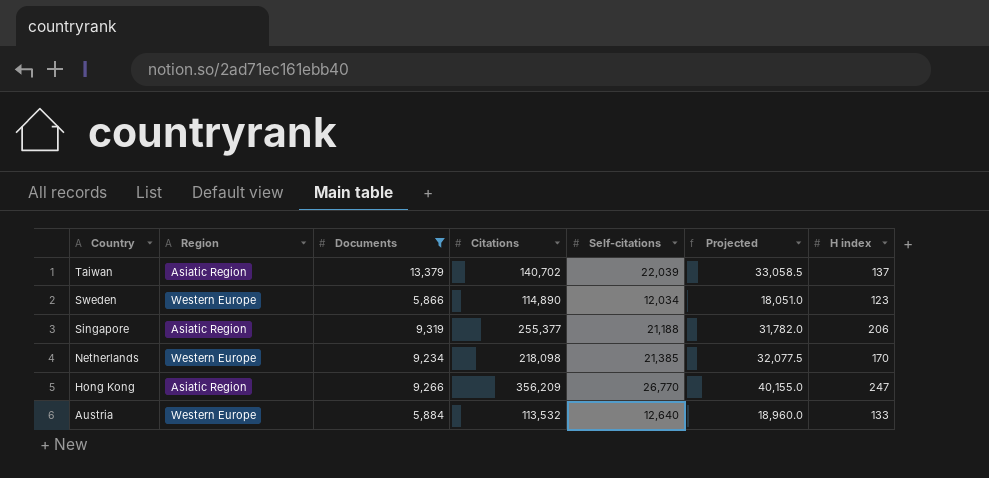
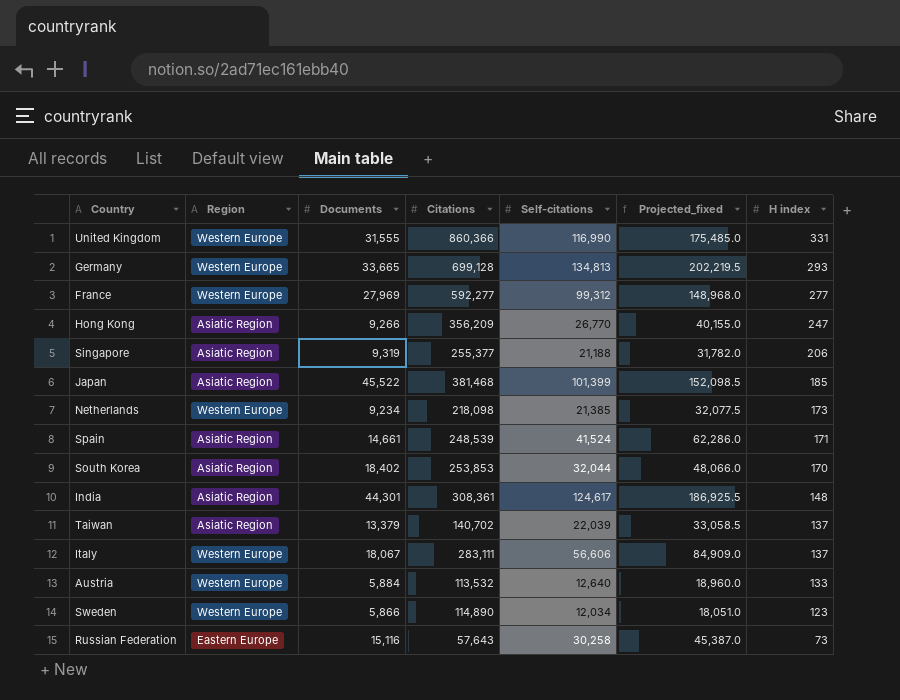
filter: Documents <= 13,379 -> none
row order: Country descending -> H index descending
column name: Projected -> Projected_fixed
Netherlands | H index: 170 -> 173

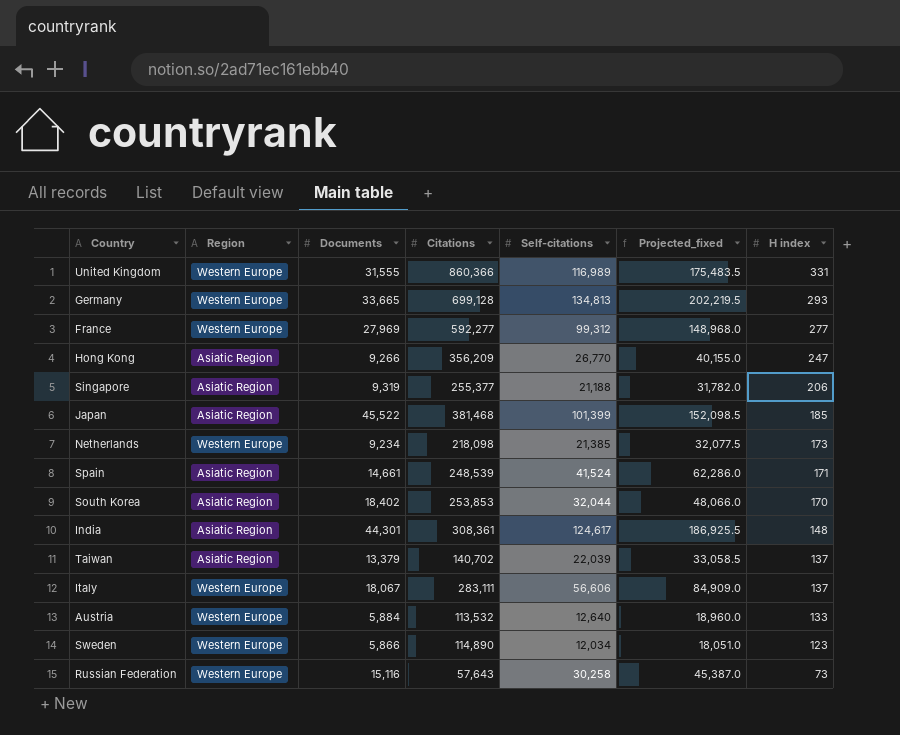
United Kingdom | Self-citations: 116,990 -> 116,989
United Kingdom | Projected_fixed: 175,485.0 -> 175,483.5
Russian Federation | Region: Eastern Europe -> Western Europe

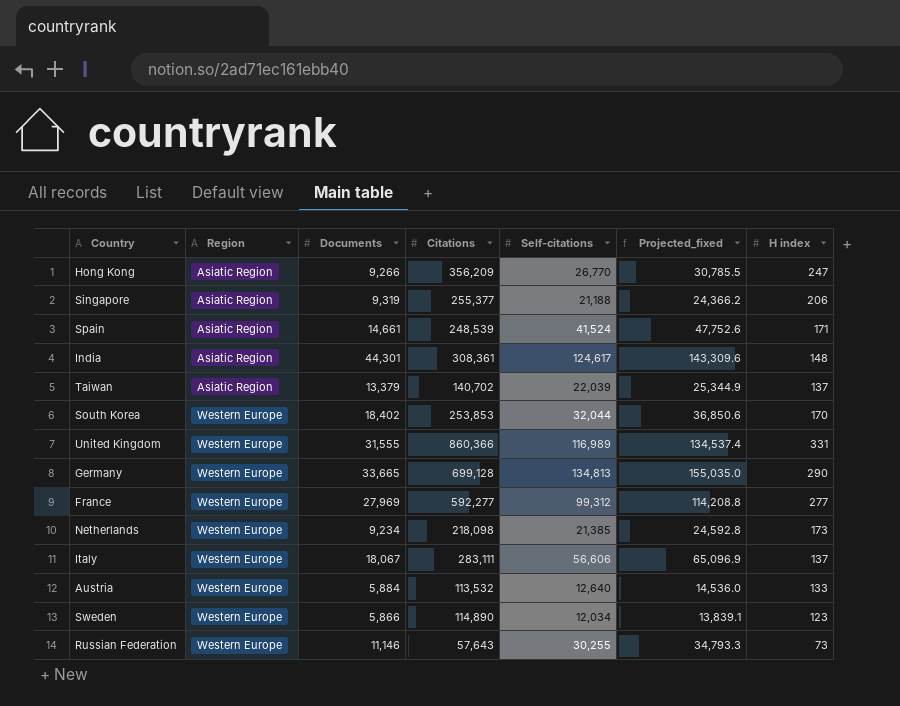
row order: H index descending -> Region ascending
column Projected_fixed | formula: [Self-citations] * 1.5 -> [Self-citations] * 1.15
row Japan: Asiatic Region | 45,522 | 381,468 | 101,399 | 152,098.5 | 185 -> none
South Korea | Region: Asiatic Region -> Western Europe
Germany | H index: 293 -> 290
Russian Federation | Documents: 15,116 -> 11,146
Russian Federation | Self-citations: 30,258 -> 30,255

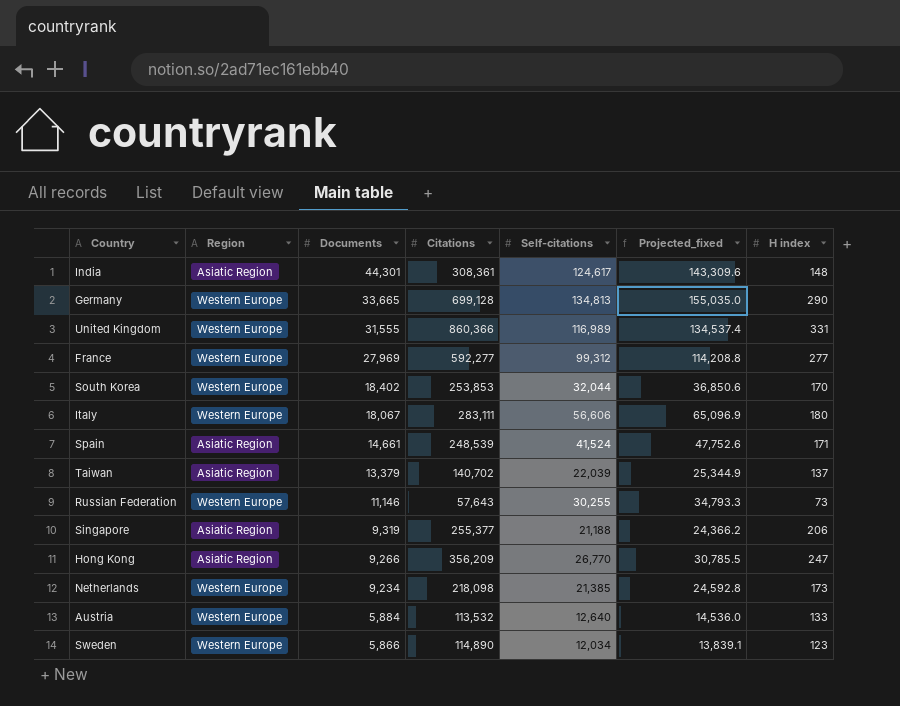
row order: Region ascending -> Documents descending
Italy | H index: 137 -> 180

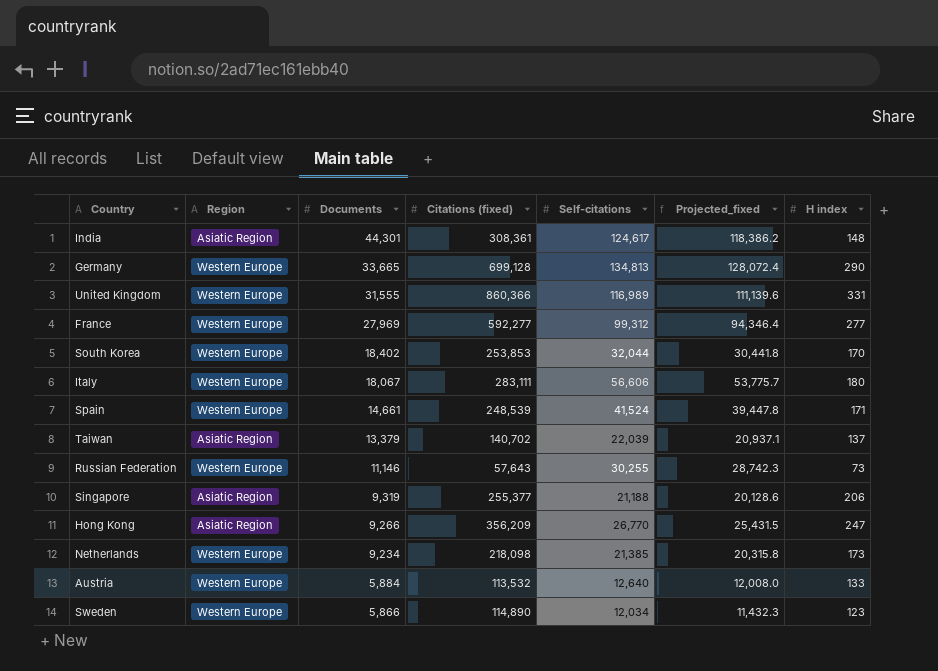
column name: Citations -> Citations (fixed)
column Projected_fixed | formula: [Self-citations] * 1.15 -> [Self-citations] * 0.95
Spain | Region: Asiatic Region -> Western Europe

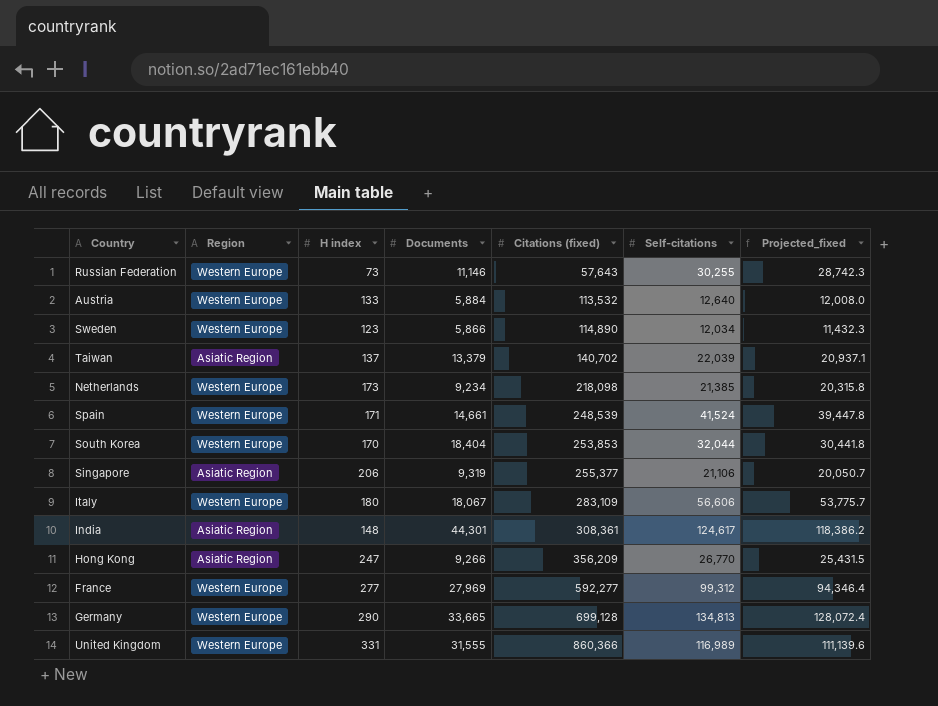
row order: Documents descending -> Citations (fixed) ascending
column H index | position: 7 -> 3
South Korea | Documents: 18,402 -> 18,404
Singapore | Self-citations: 21,188 -> 21,106
Singapore | Projected_fixed: 20,128.6 -> 20,050.7
Italy | Citations (fixed): 283,111 -> 283,109

